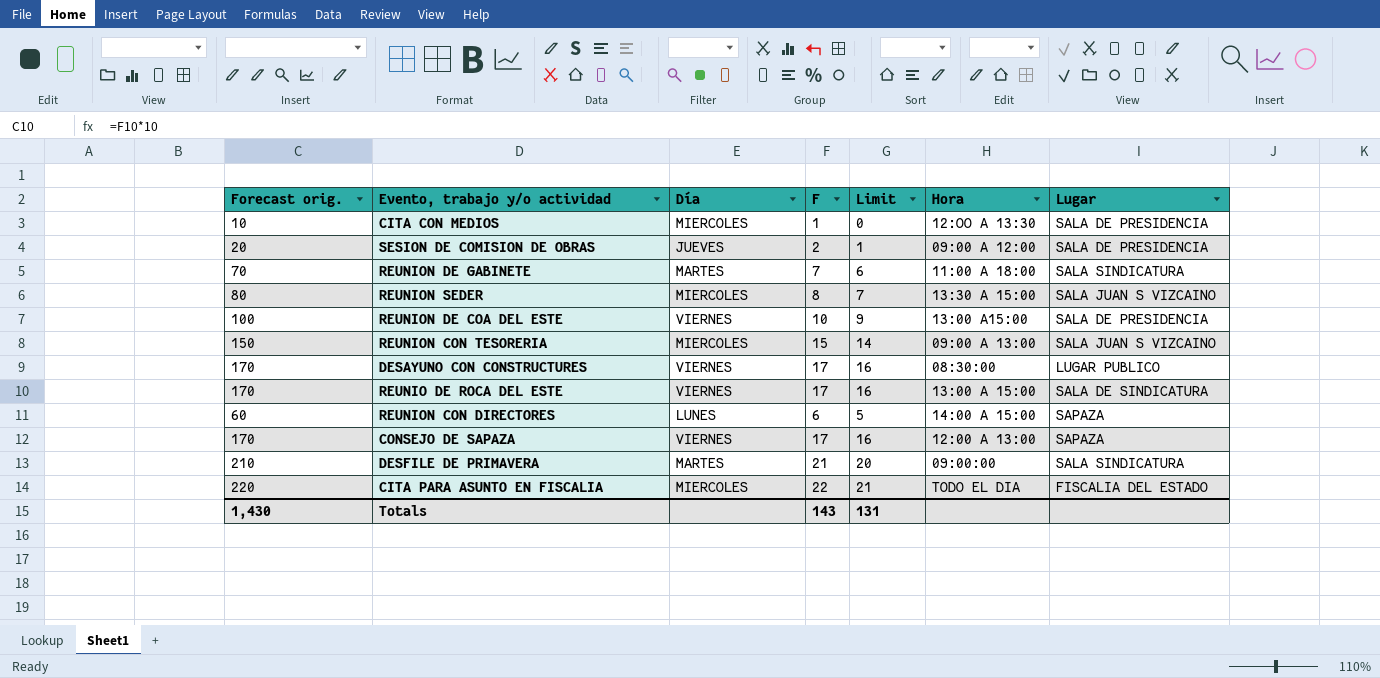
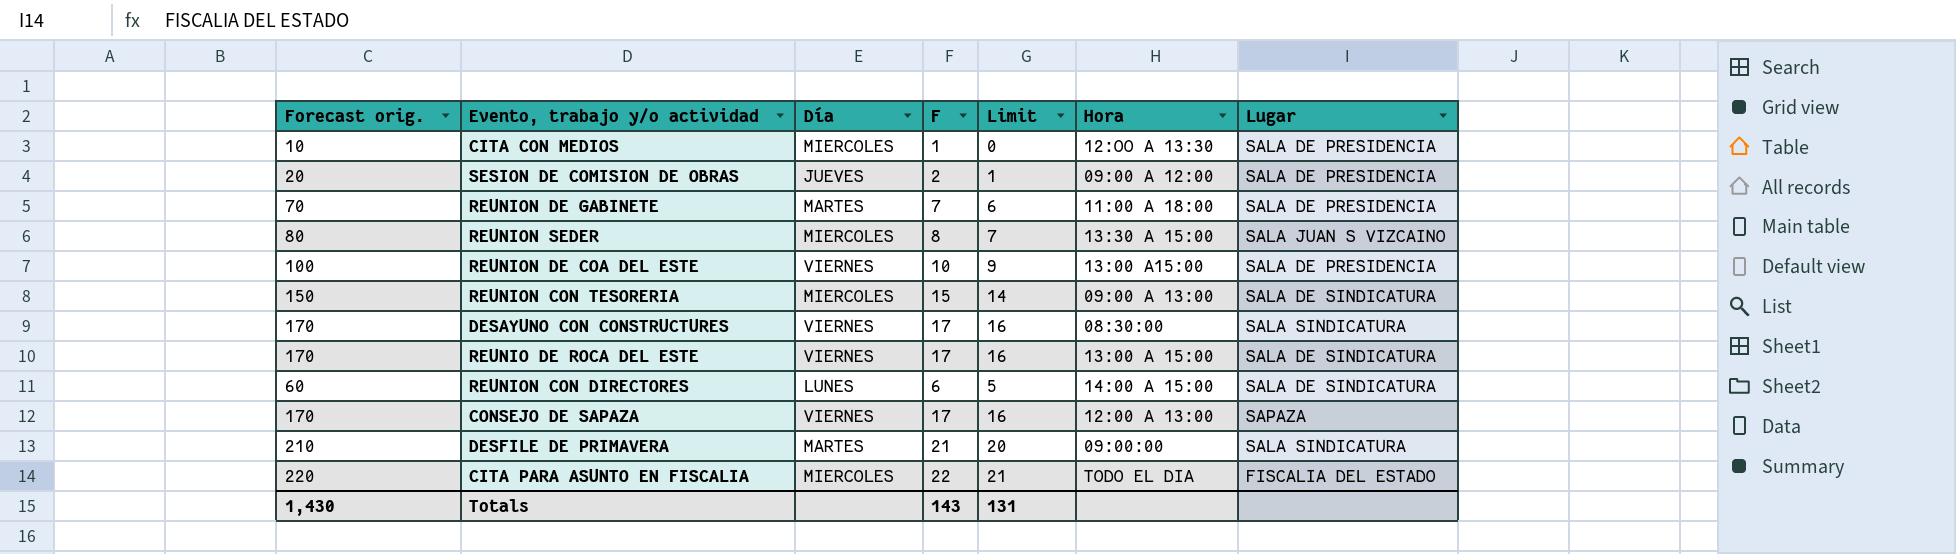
REUNION DE GABINETE | Lugar: SALA SINDICATURA -> SALA DE PRESIDENCIA
REUNION CON TESORERIA | Lugar: SALA JUAN S VIZCAINO -> SALA DE SINDICATURA
DESAYUNO CON CONSTRUCTURES | Lugar: LUGAR PUBLICO -> SALA SINDICATURA
REUNION CON DIRECTORES | Lugar: SAPAZA -> SALA DE SINDICATURA

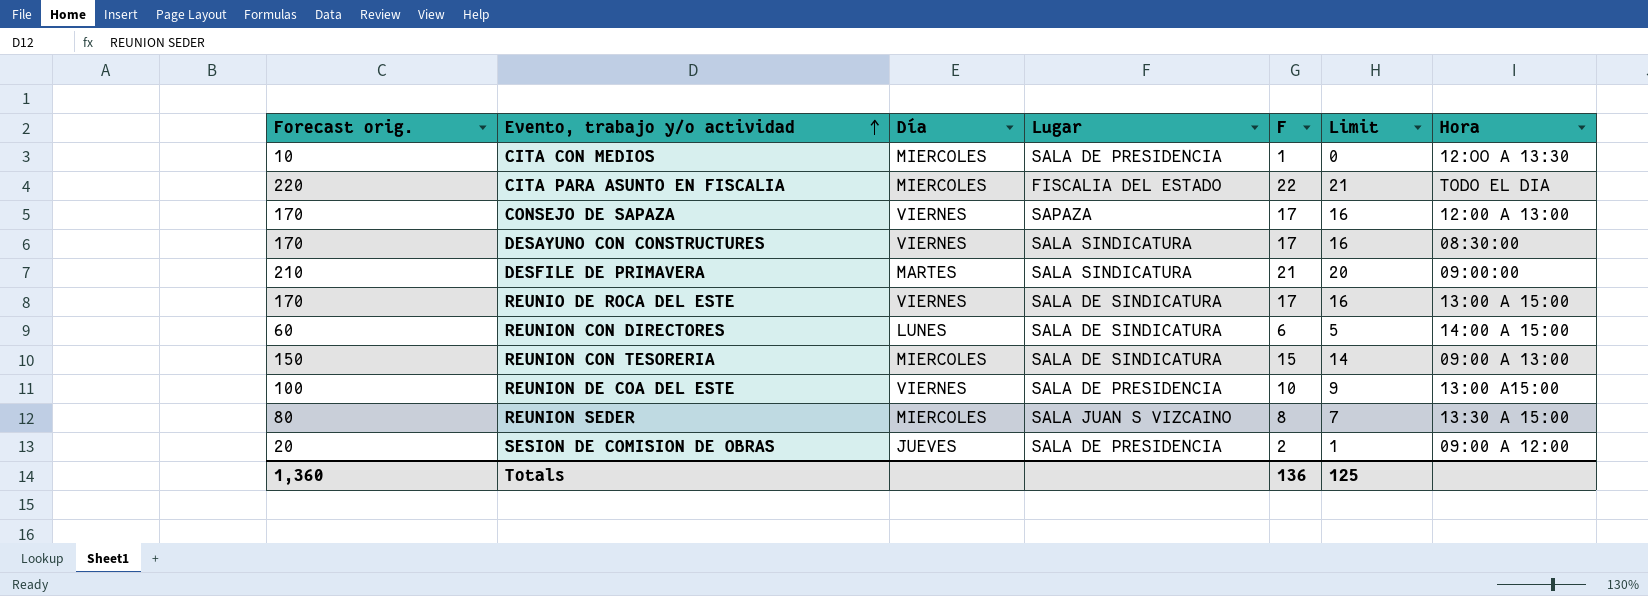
row order: none -> Evento, trabajo y/o actividad ascending
column Lugar | position: 7 -> 4
row REUNION DE GABINETE: 70 | MARTES | 7 | 6 | 11:00 A 18:00 | SALA DE PRESIDENCIA -> none
Totals | Forecast orig.: 1,430 -> 1,360
Totals | F: 143 -> 136
Totals | Limit: 131 -> 125

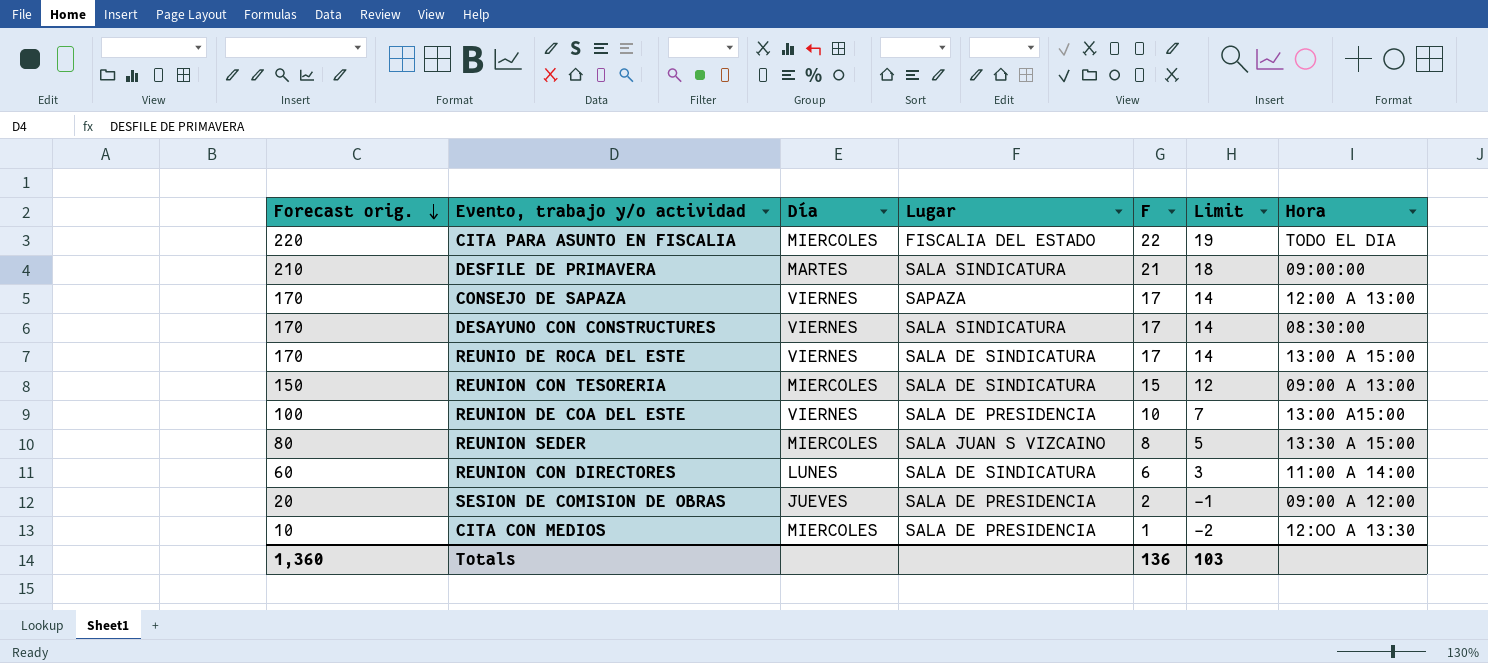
row order: Evento, trabajo y/o actividad ascending -> Forecast orig. descending
column Limit | formula: [F] - 1 -> [F] - 3
REUNION CON DIRECTORES | Hora: 14:00 A 15:00 -> 11:00 A 14:00
Totals | Limit: 125 -> 103

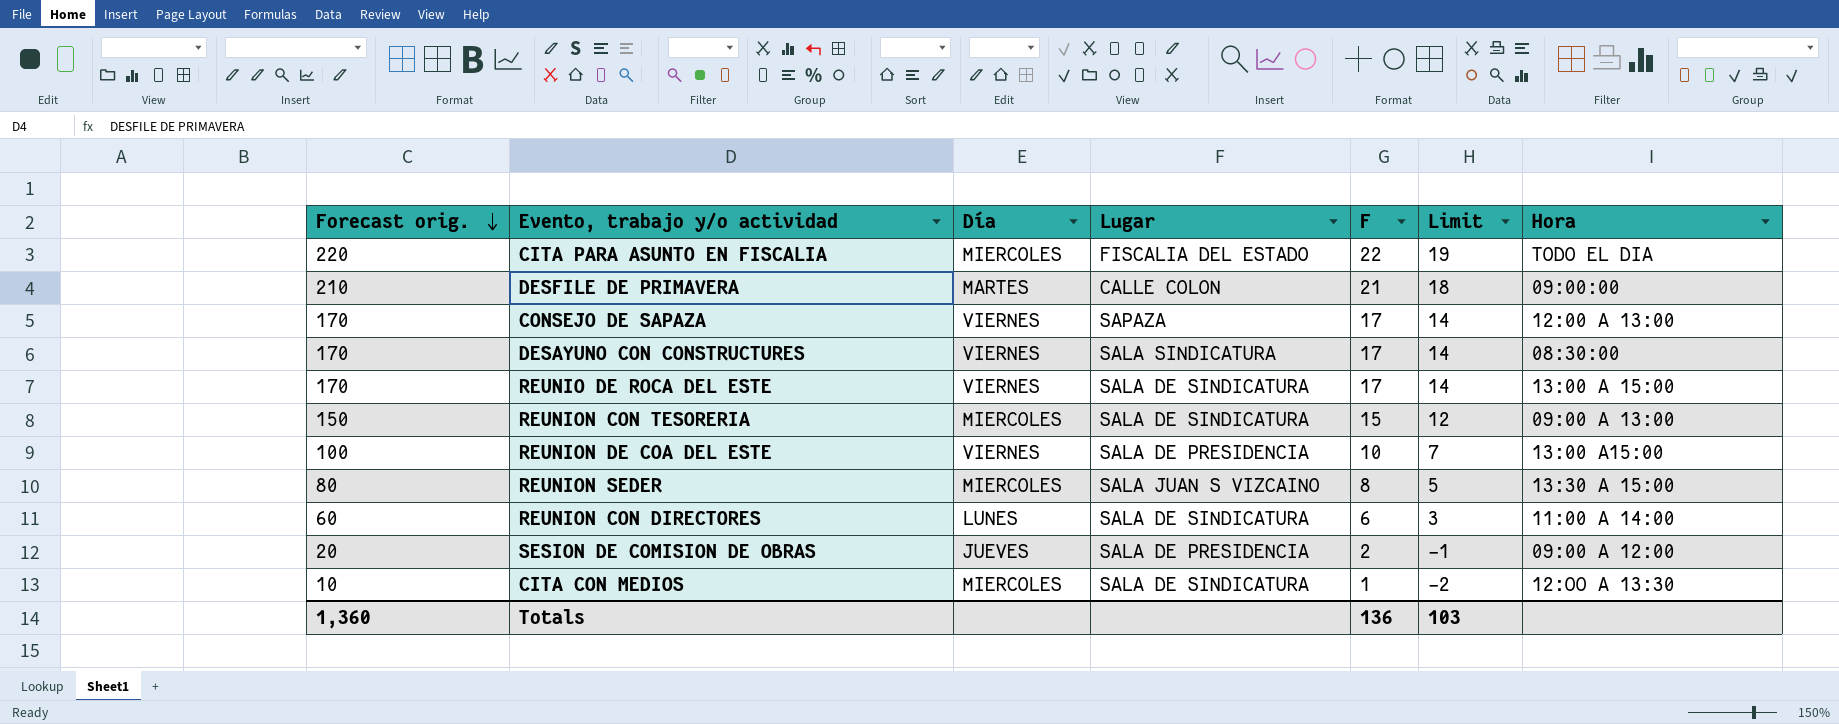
DESFILE DE PRIMAVERA | Lugar: SALA SINDICATURA -> CALLE COLON
CITA CON MEDIOS | Lugar: SALA DE PRESIDENCIA -> SALA DE SINDICATURA

